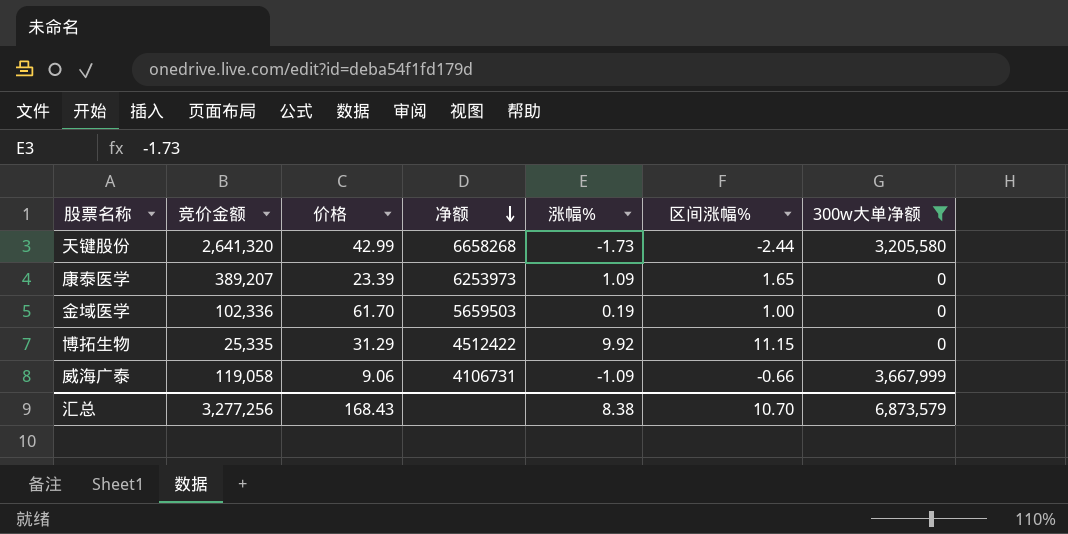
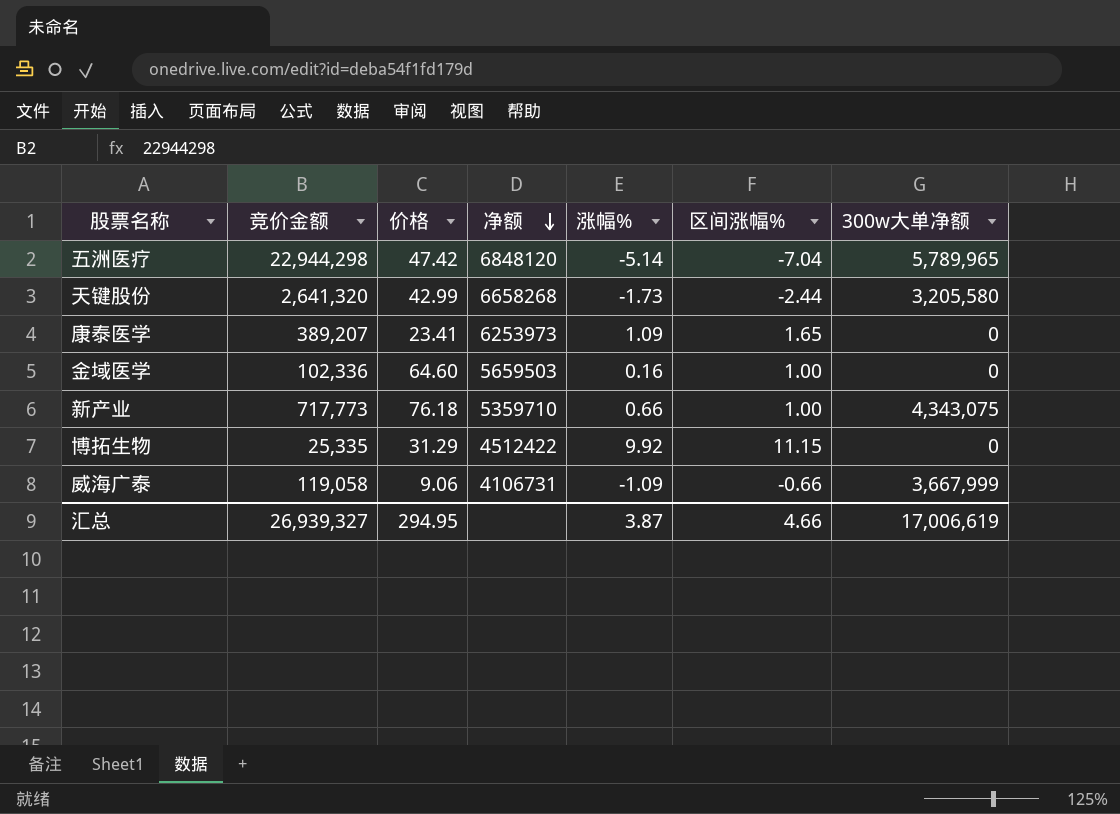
filter: 300w大单净额 <= 3,667,999 -> none
康泰医学 | 价格: 23.39 -> 23.41
金域医学 | 价格: 61.70 -> 64.60
金域医学 | 涨幅%: 0.19 -> 0.16
汇总 | 竞价金额: 3,277,256 -> 26,939,327
汇总 | 价格: 168.43 -> 294.95
汇总 | 涨幅%: 8.38 -> 3.87
汇总 | 区间涨幅%: 10.70 -> 4.66
汇总 | 300w大单净额: 6,873,579 -> 17,006,619

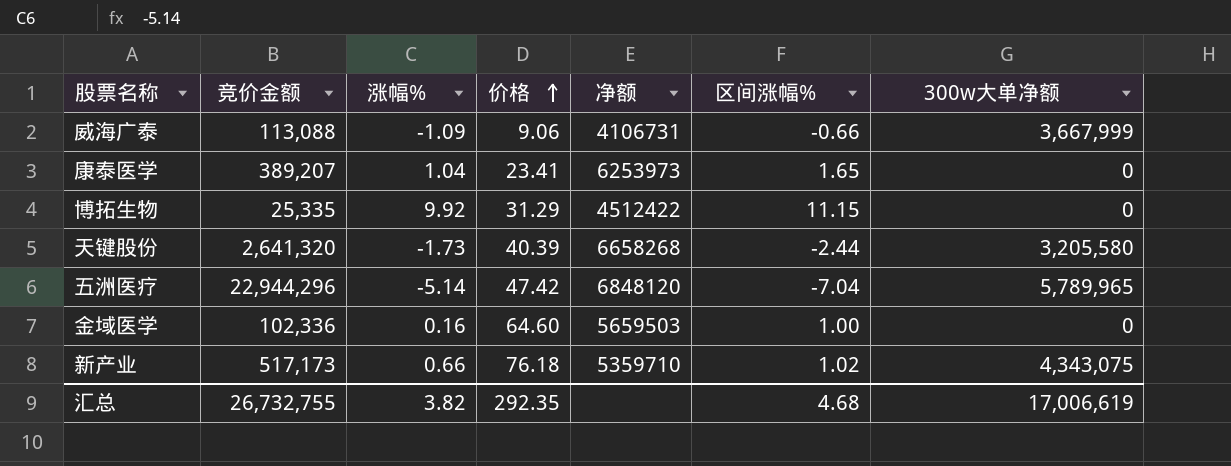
row order: 净额 descending -> 价格 ascending
column 涨幅% | position: 5 -> 3
威海广泰 | 竞价金额: 119,058 -> 113,088
康泰医学 | 涨幅%: 1.09 -> 1.04
天键股份 | 价格: 42.99 -> 40.39
五洲医疗 | 竞价金额: 22,944,298 -> 22,944,296
新产业 | 竞价金额: 717,773 -> 517,173
新产业 | 区间涨幅%: 1.00 -> 1.02
汇总 | 竞价金额: 26,939,327 -> 26,732,755
汇总 | 涨幅%: 3.87 -> 3.82
汇总 | 价格: 294.95 -> 292.35
汇总 | 区间涨幅%: 4.66 -> 4.68

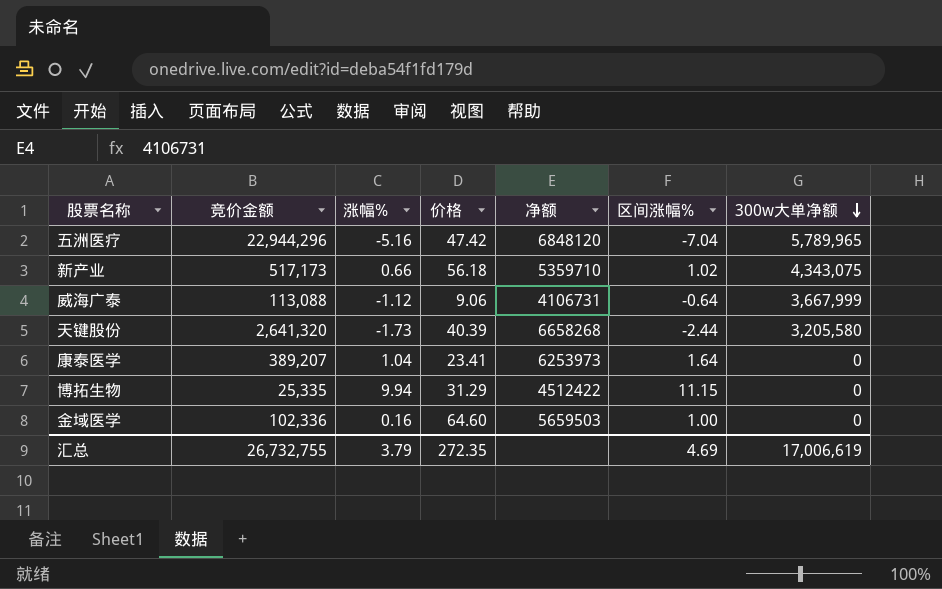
row order: 价格 ascending -> 300w大单净额 descending
五洲医疗 | 涨幅%: -5.14 -> -5.16
新产业 | 价格: 76.18 -> 56.18
威海广泰 | 涨幅%: -1.09 -> -1.12
威海广泰 | 区间涨幅%: -0.66 -> -0.64
康泰医学 | 区间涨幅%: 1.65 -> 1.64
博拓生物 | 涨幅%: 9.92 -> 9.94
汇总 | 涨幅%: 3.82 -> 3.79
汇总 | 价格: 292.35 -> 272.35
汇总 | 区间涨幅%: 4.68 -> 4.69

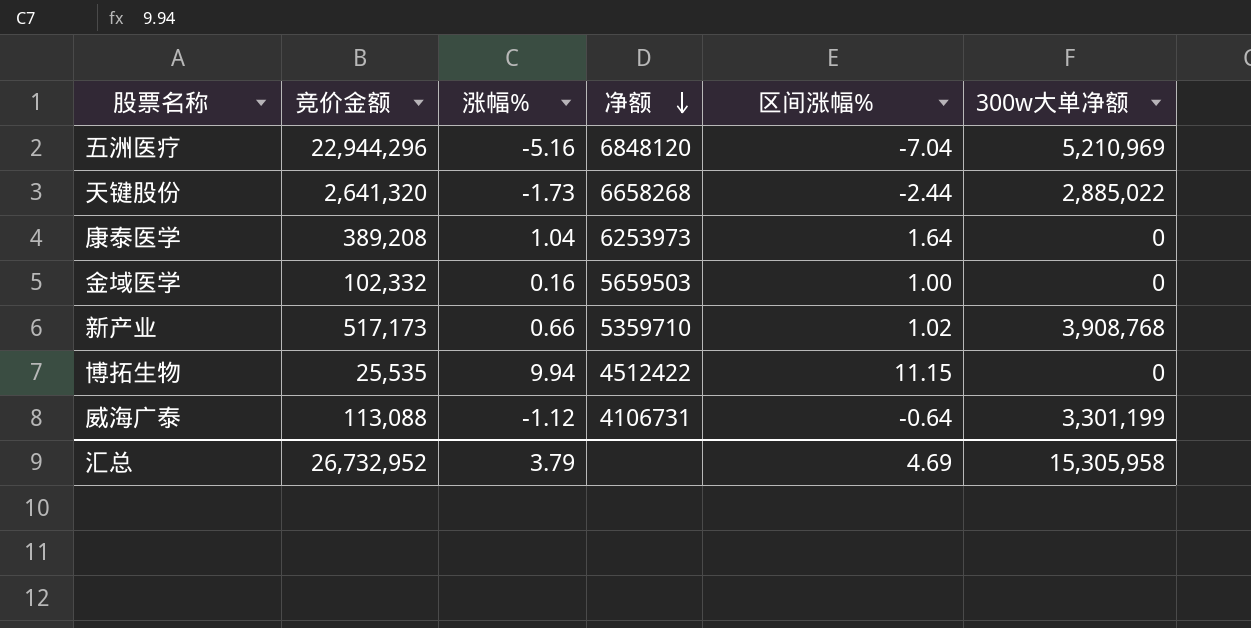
row order: 300w大单净额 descending -> 净额 descending
column 价格 | position: 4 -> none
五洲医疗 | 300w大单净额: 5,789,965 -> 5,210,969
天键股份 | 300w大单净额: 3,205,580 -> 2,885,022
康泰医学 | 竞价金额: 389,207 -> 389,208
金域医学 | 竞价金额: 102,336 -> 102,332
新产业 | 300w大单净额: 4,343,075 -> 3,908,768
博拓生物 | 竞价金额: 25,335 -> 25,535
威海广泰 | 300w大单净额: 3,667,999 -> 3,301,199
汇总 | 竞价金额: 26,732,755 -> 26,732,952
汇总 | 300w大单净额: 17,006,619 -> 15,305,958

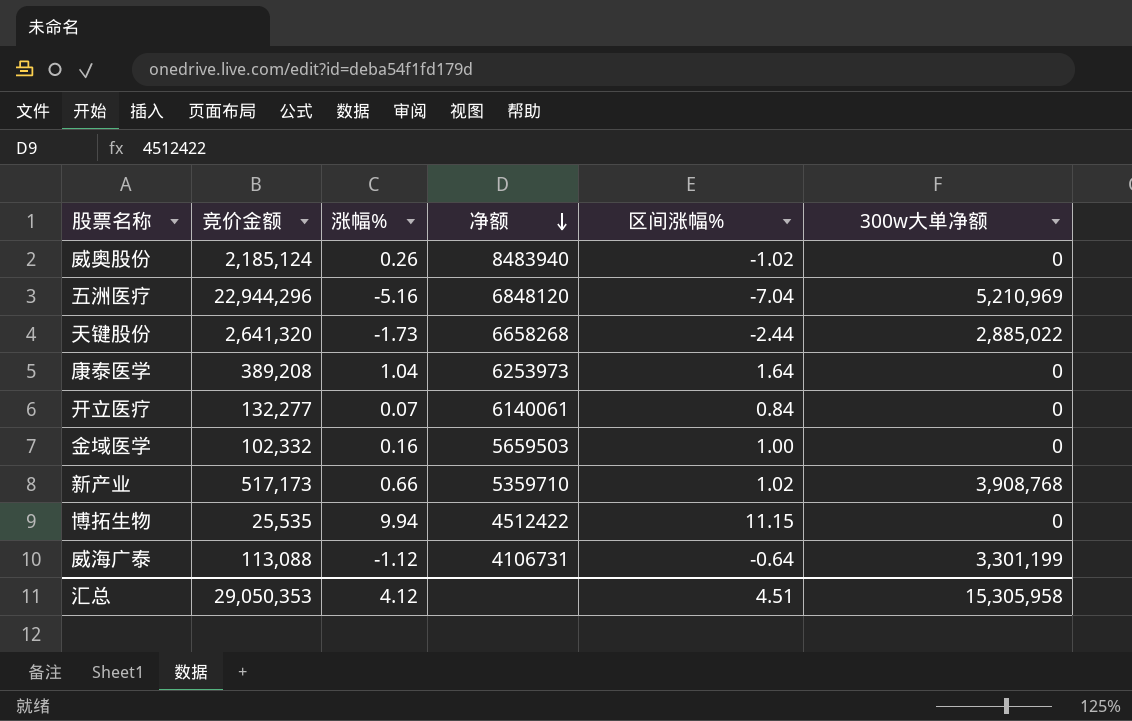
row 威奥股份: none -> 2,185,124 | 0.26 | 8483940 | -1.02 | 0
row 开立医疗: none -> 132,277 | 0.07 | 6140061 | 0.84 | 0
汇总 | 竞价金额: 26,732,952 -> 29,050,353
汇总 | 涨幅%: 3.79 -> 4.12
汇总 | 区间涨幅%: 4.69 -> 4.51

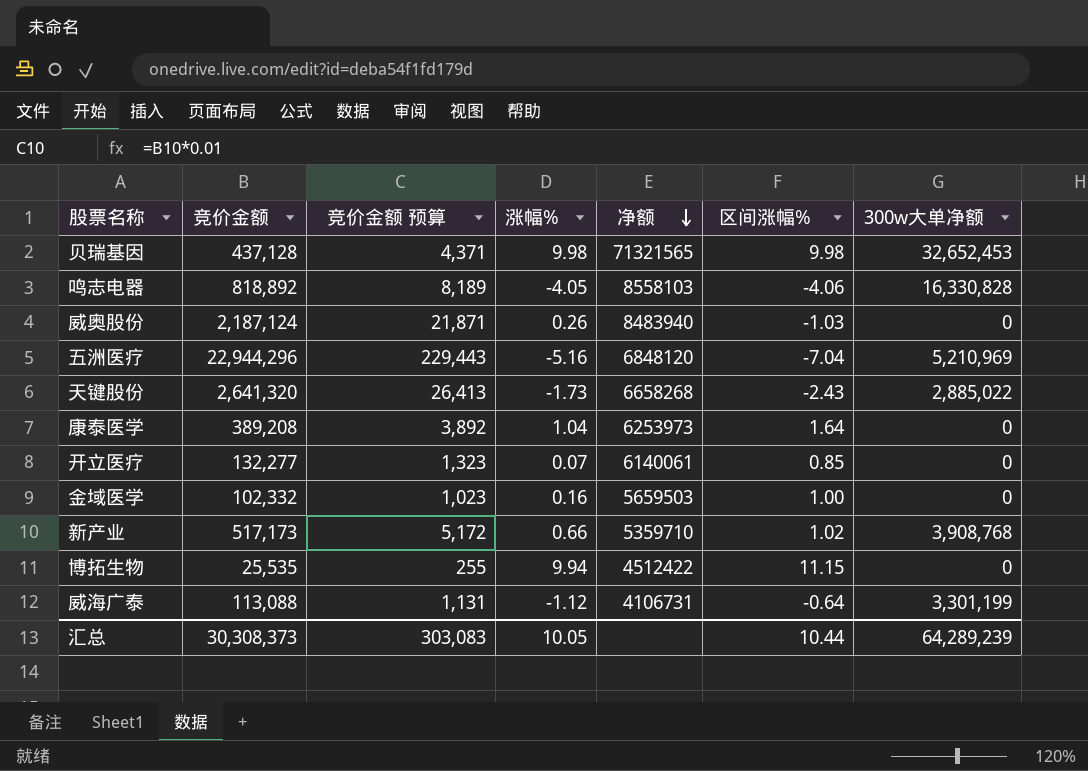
column 竞价金额 预算 | formula: none -> [竞价金额] * 0.01
row 贝瑞基因: none -> 437,128 | 4,371 | 9.98 | 71321565 | 9.98 | 32,652,453
row 鸣志电器: none -> 818,892 | 8,189 | -4.05 | 8558103 | -4.06 | 16,330,828
威奥股份 | 竞价金额: 2,185,124 -> 2,187,124
威奥股份 | 区间涨幅%: -1.02 -> -1.03
天键股份 | 区间涨幅%: -2.44 -> -2.43
开立医疗 | 区间涨幅%: 0.84 -> 0.85
汇总 | 竞价金额: 29,050,353 -> 30,308,373
汇总 | 涨幅%: 4.12 -> 10.05
汇总 | 区间涨幅%: 4.51 -> 10.44
汇总 | 300w大单净额: 15,305,958 -> 64,289,239

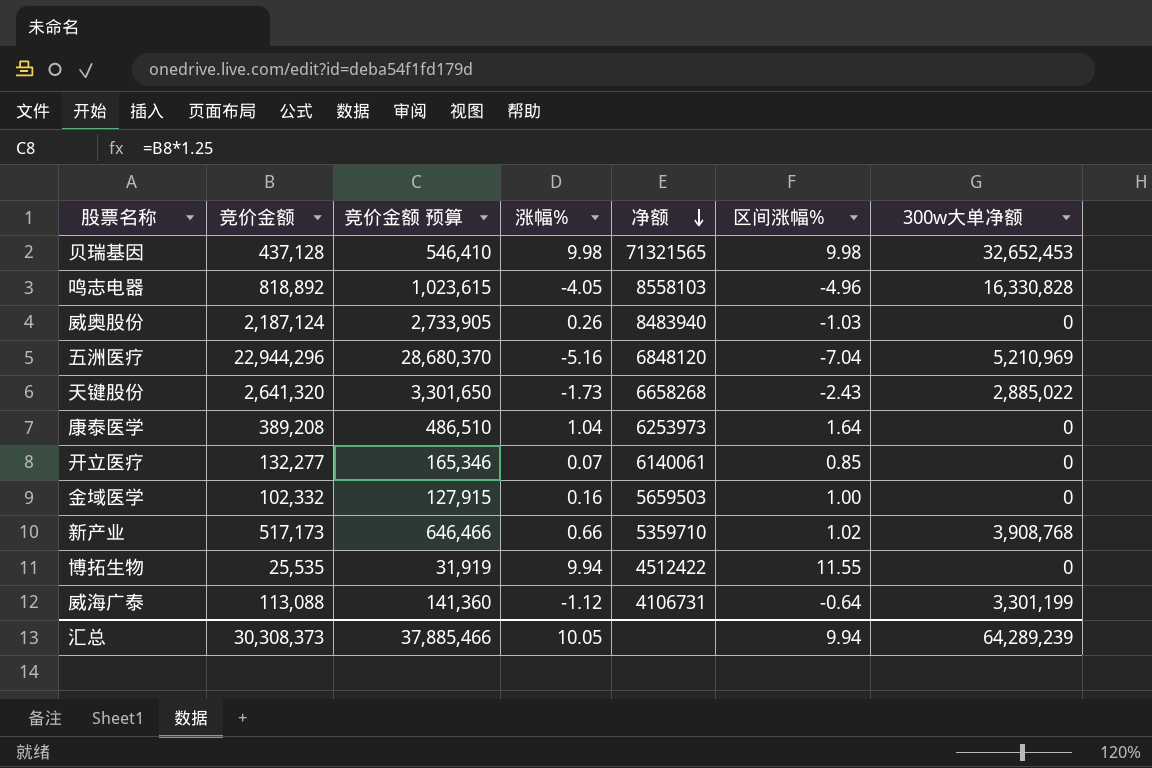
column 竞价金额 预算 | formula: [竞价金额] * 0.01 -> [竞价金额] * 1.25
鸣志电器 | 区间涨幅%: -4.06 -> -4.96
博拓生物 | 区间涨幅%: 11.15 -> 11.55
汇总 | 竞价金额 预算: 303,083 -> 37,885,466
汇总 | 区间涨幅%: 10.44 -> 9.94

